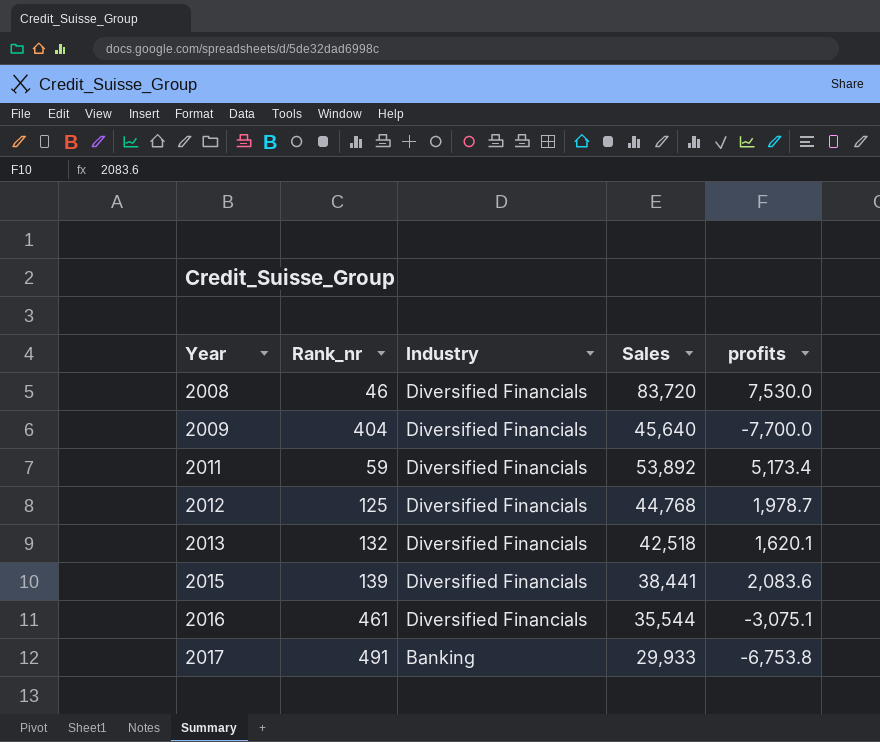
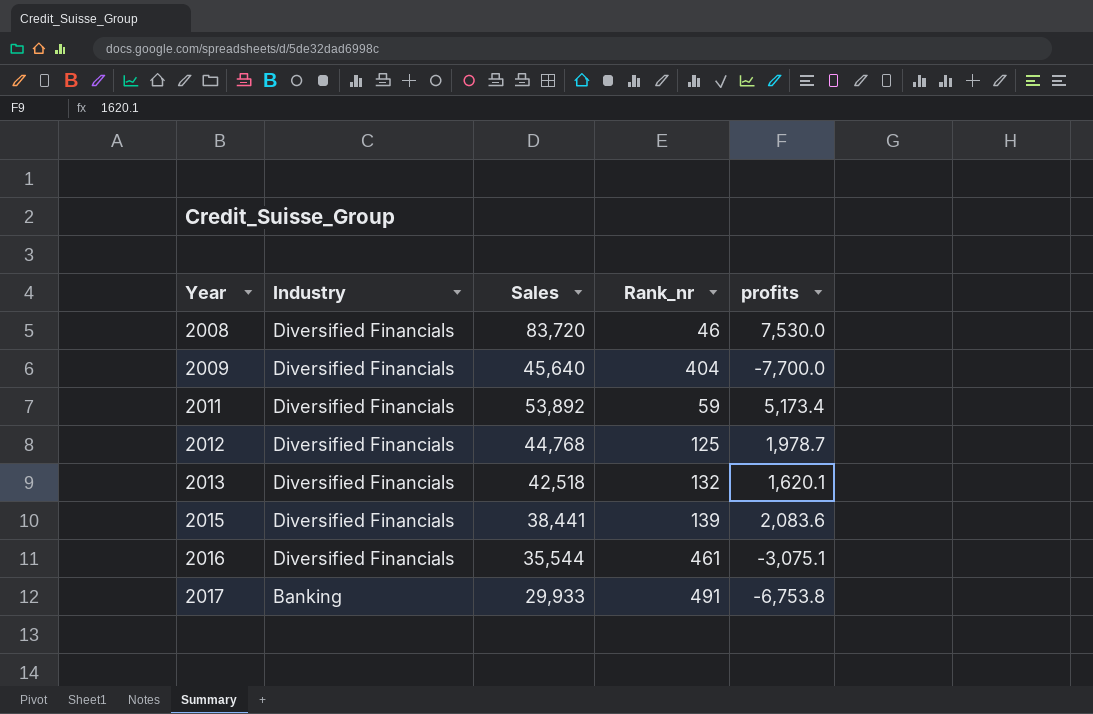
column Rank_nr | position: 2 -> 4

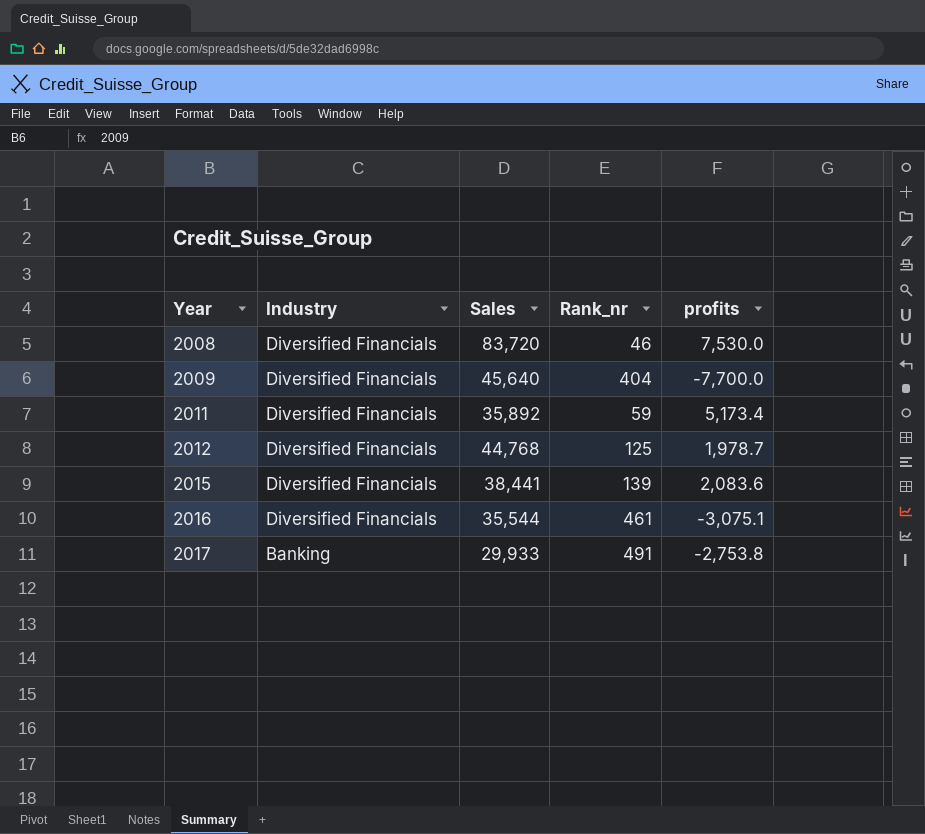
row 2013: Diversified Financials | 42,518 | 132 | 1,620.1 -> none
2011 | Sales: 53,892 -> 35,892
2017 | profits: -6,753.8 -> -2,753.8

